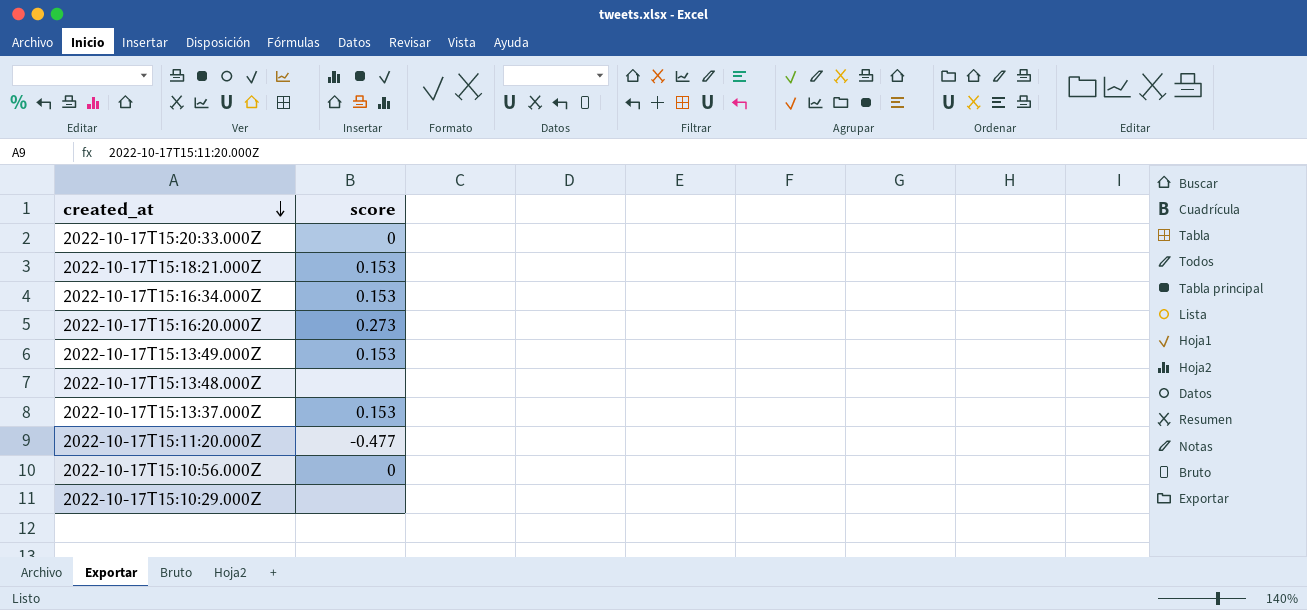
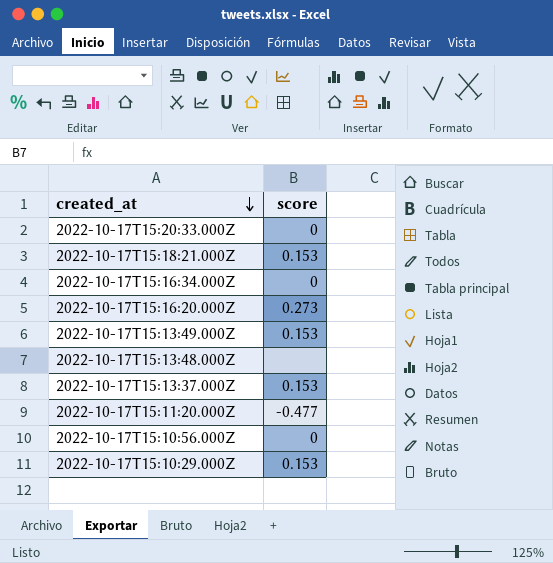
2022-10-17T15:16:34.000Z | score: 0.153 -> 0
2022-10-17T15:10:29.000Z | score: none -> 0.153

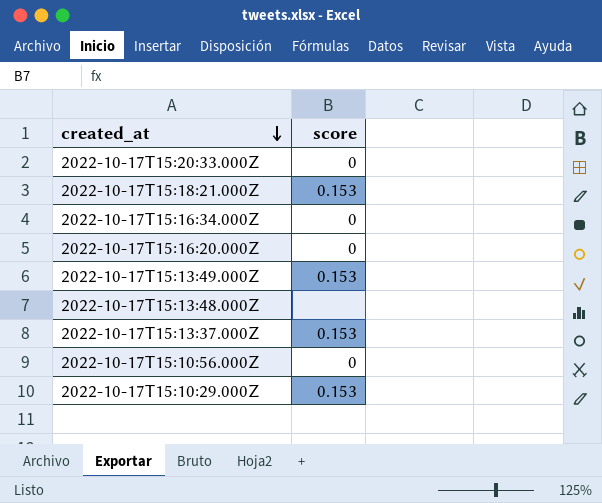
row 2022-10-17T15:11:20.000Z: -0.477 -> none
2022-10-17T15:16:20.000Z | score: 0.273 -> 0

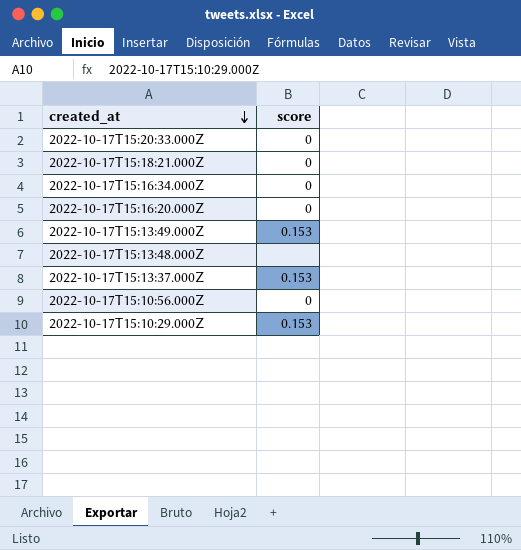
2022-10-17T15:18:21.000Z | score: 0.153 -> 0

